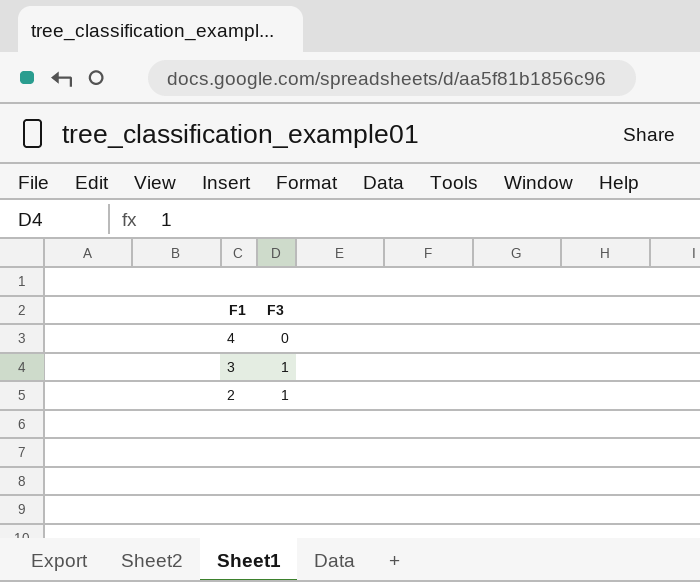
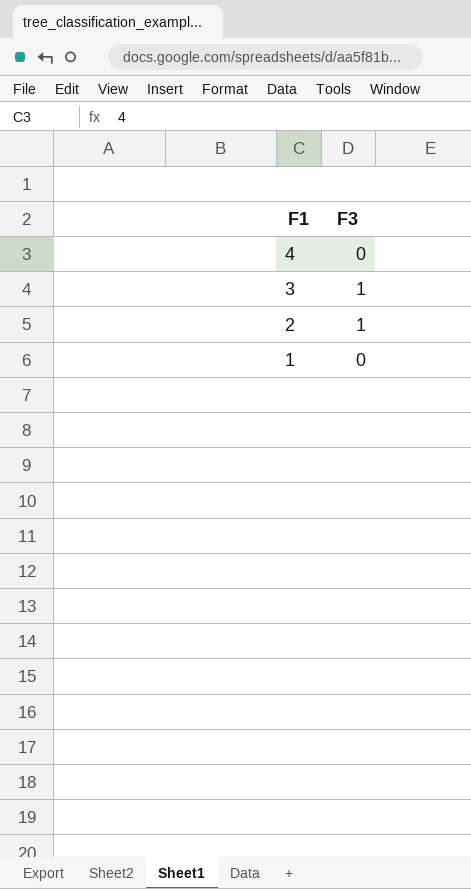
row 1: none -> 0

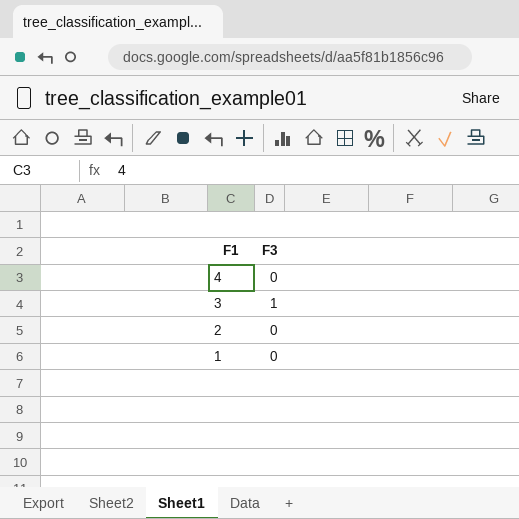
2 | F3: 1 -> 0

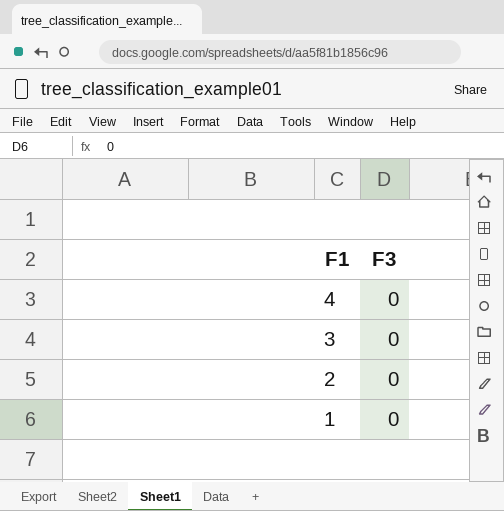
3 | F3: 1 -> 0

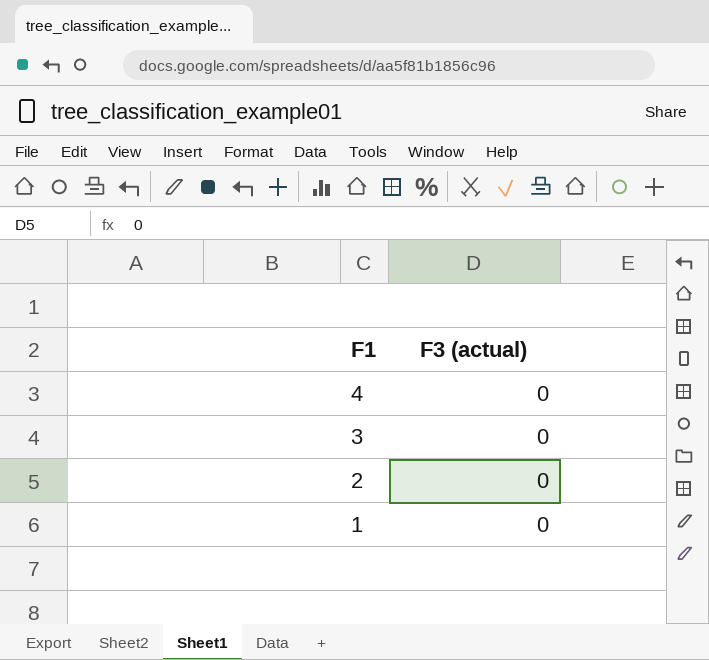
column name: F3 -> F3 (actual)

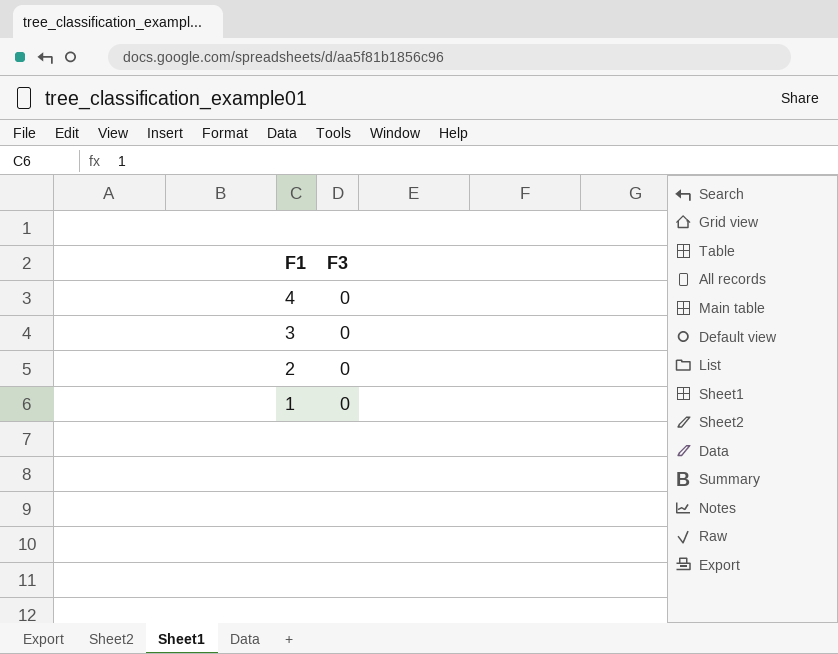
column name: F3 (actual) -> F3

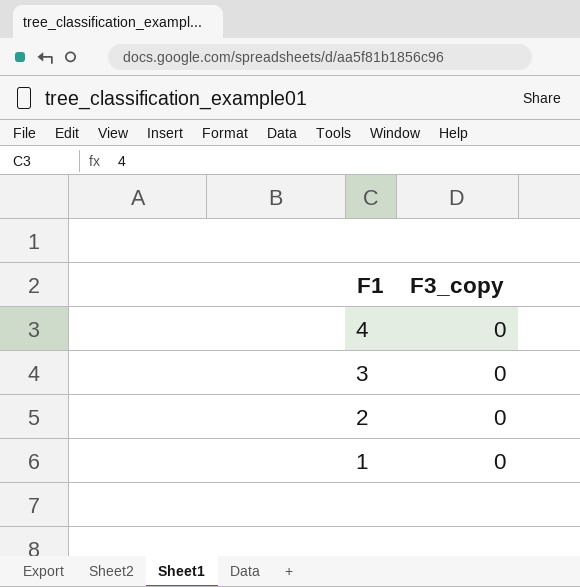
column name: F3 -> F3_copy

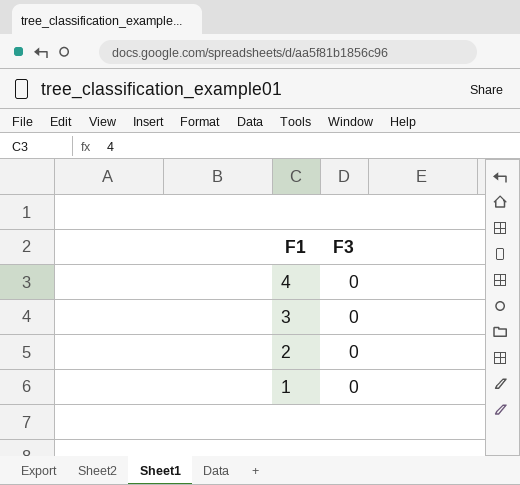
column name: F3_copy -> F3

